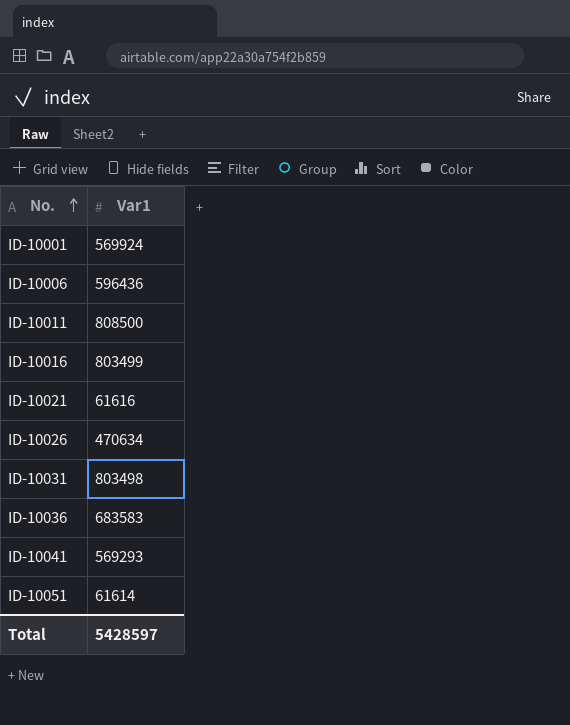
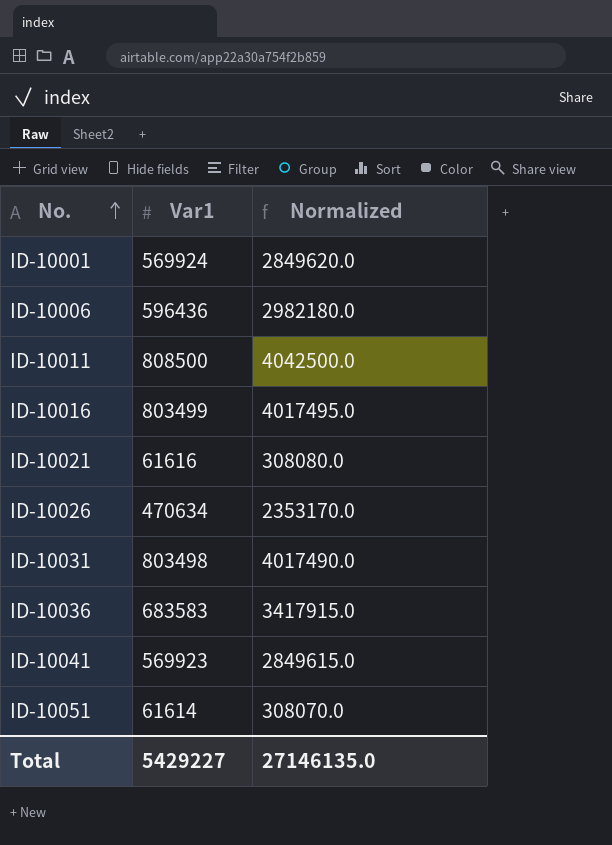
column Normalized | formula: none -> [Var1] * 5
ID-10041 | Var1: 569293 -> 569923
Total | Var1: 5428597 -> 5429227

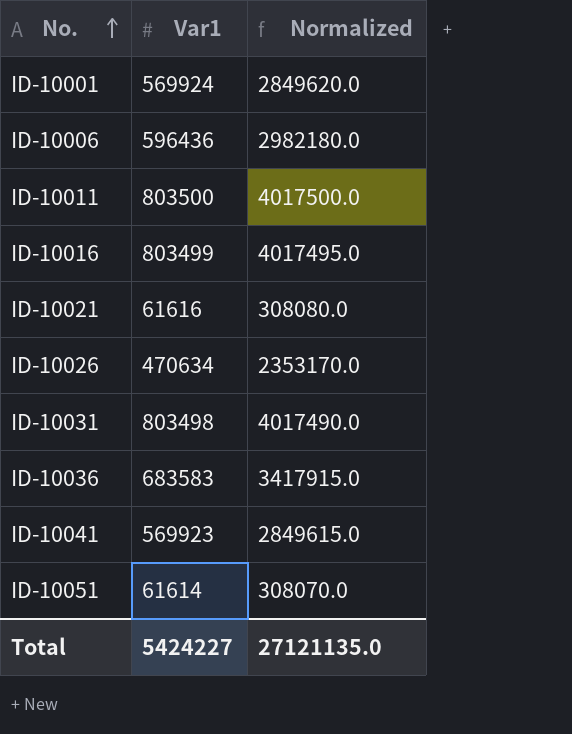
ID-10011 | Var1: 808500 -> 803500
ID-10011 | Normalized: 4042500.0 -> 4017500.0
Total | Var1: 5429227 -> 5424227
Total | Normalized: 27146135.0 -> 27121135.0

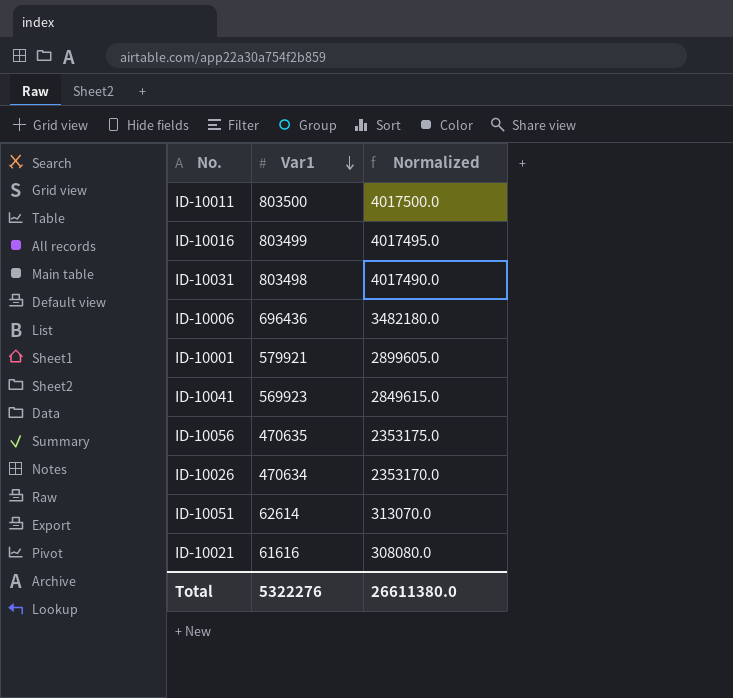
row order: No. ascending -> Var1 descending
row ID-10036: 683583 | 3417915.0 -> none
ID-10006 | Var1: 596436 -> 696436
ID-10006 | Normalized: 2982180.0 -> 3482180.0
ID-10001 | Var1: 569924 -> 579921
ID-10001 | Normalized: 2849620.0 -> 2899605.0
row ID-10056: none -> 470635 | 2353175.0
ID-10051 | Var1: 61614 -> 62614
ID-10051 | Normalized: 308070.0 -> 313070.0
Total | Var1: 5424227 -> 5322276
Total | Normalized: 27121135.0 -> 26611380.0

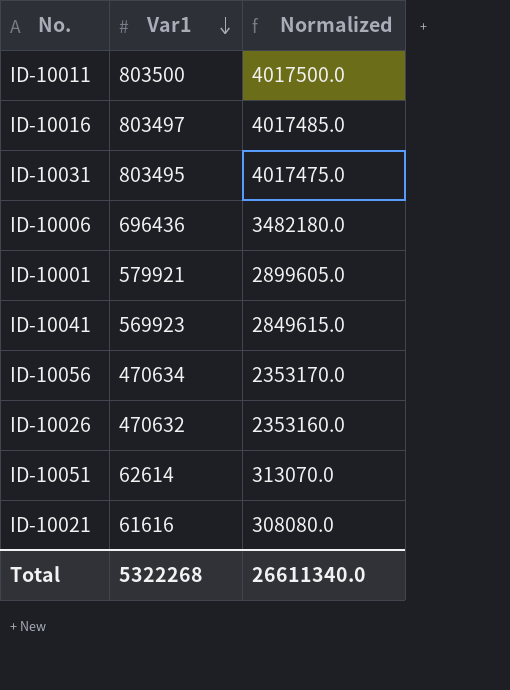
ID-10016 | Var1: 803499 -> 803497
ID-10016 | Normalized: 4017495.0 -> 4017485.0
ID-10031 | Var1: 803498 -> 803495
ID-10031 | Normalized: 4017490.0 -> 4017475.0
ID-10056 | Var1: 470635 -> 470634
ID-10056 | Normalized: 2353175.0 -> 2353170.0
ID-10026 | Var1: 470634 -> 470632
ID-10026 | Normalized: 2353170.0 -> 2353160.0
Total | Var1: 5322276 -> 5322268
Total | Normalized: 26611380.0 -> 26611340.0

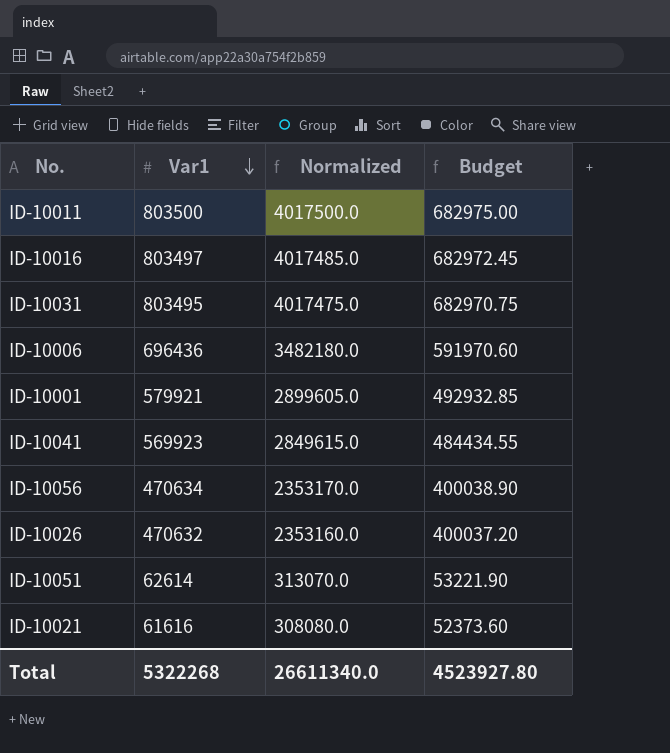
column Budget | formula: none -> [Var1] * 0.85

